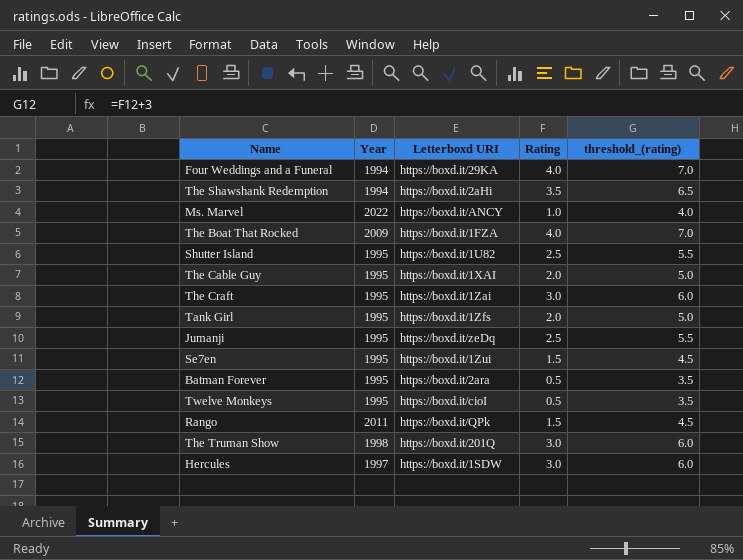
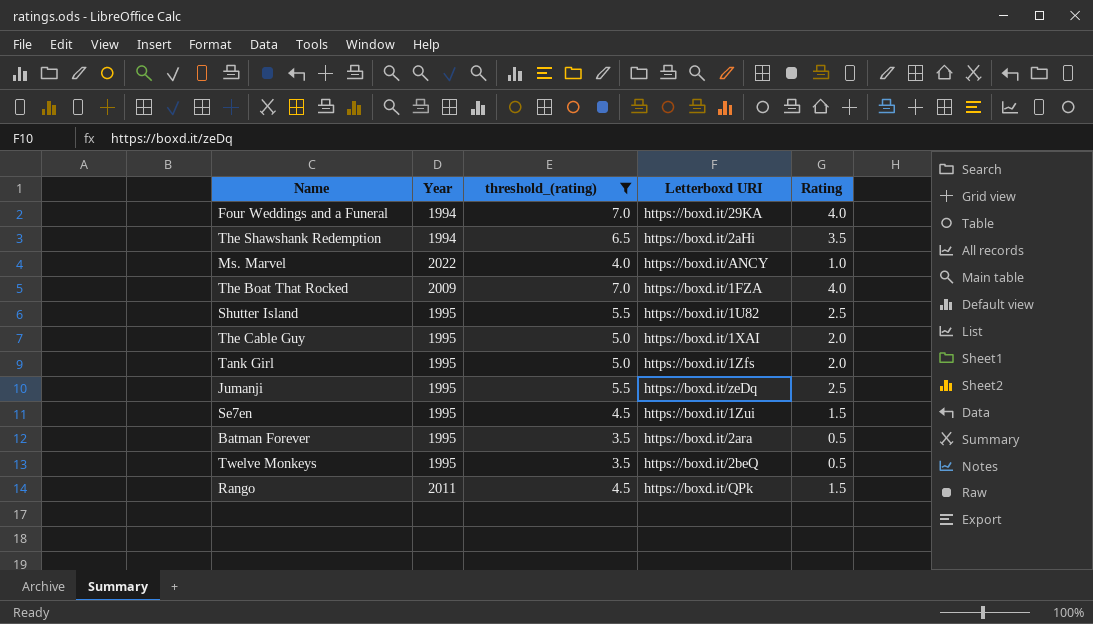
filter: none -> threshold_(rating) != 6.0
column threshold_(rating) | position: 5 -> 3
Twelve Monkeys | Letterboxd URI: https://boxd.it/cioI -> https://boxd.it/2beQ

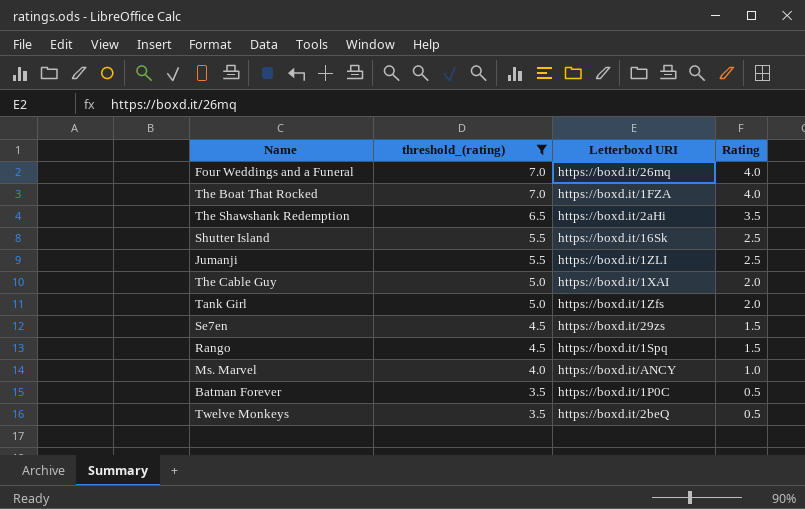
row order: none -> threshold_(rating) descending
column Year | position: 2 -> none
Four Weddings and a Funeral | Letterboxd URI: https://boxd.it/29KA -> https://boxd.it/26mq
Shutter Island | Letterboxd URI: https://boxd.it/1U82 -> https://boxd.it/16Sk
Jumanji | Letterboxd URI: https://boxd.it/zeDq -> https://boxd.it/1ZLI
Se7en | Letterboxd URI: https://boxd.it/1Zui -> https://boxd.it/29zs
Rango | Letterboxd URI: https://boxd.it/QPk -> https://boxd.it/1Spq
Batman Forever | Letterboxd URI: https://boxd.it/2ara -> https://boxd.it/1P0C

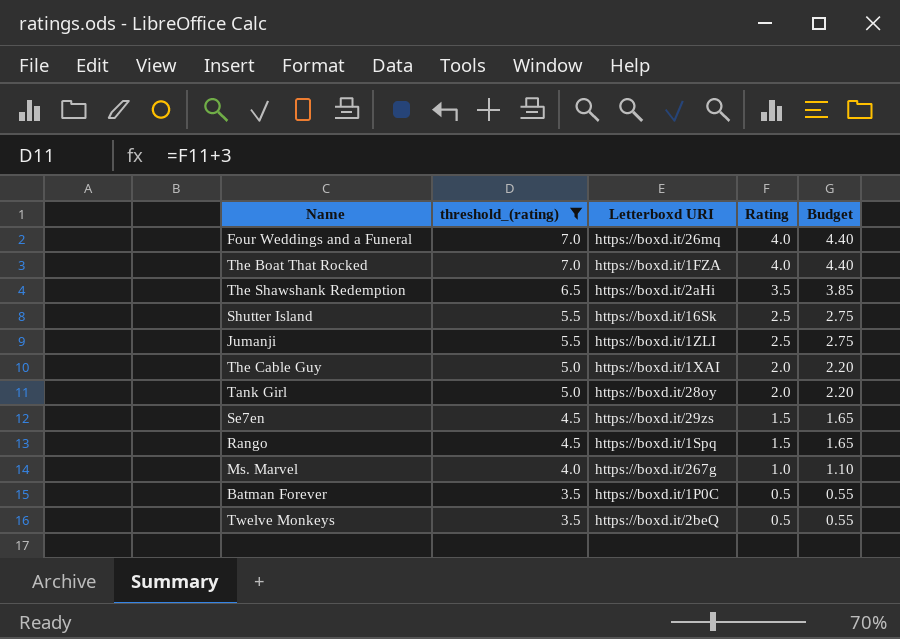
column Budget | formula: none -> [Rating] * 1.1
Tank Girl | Letterboxd URI: https://boxd.it/1Zfs -> https://boxd.it/28oy
Ms. Marvel | Letterboxd URI: https://boxd.it/ANCY -> https://boxd.it/267g

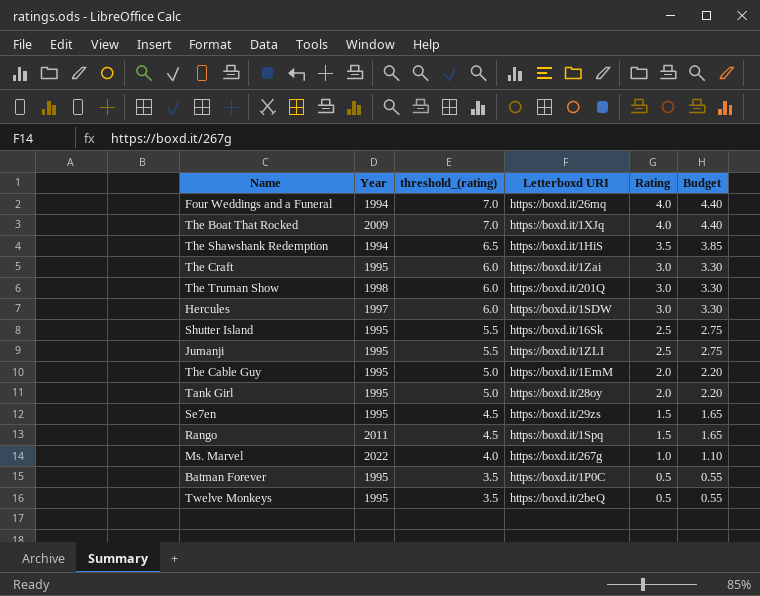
filter: threshold_(rating) != 6.0 -> none
column Year | position: none -> 2
The Boat That Rocked | Letterboxd URI: https://boxd.it/1FZA -> https://boxd.it/1XJq
The Shawshank Redemption | Letterboxd URI: https://boxd.it/2aHi -> https://boxd.it/1HiS
The Cable Guy | Letterboxd URI: https://boxd.it/1XAI -> https://boxd.it/1EmM

